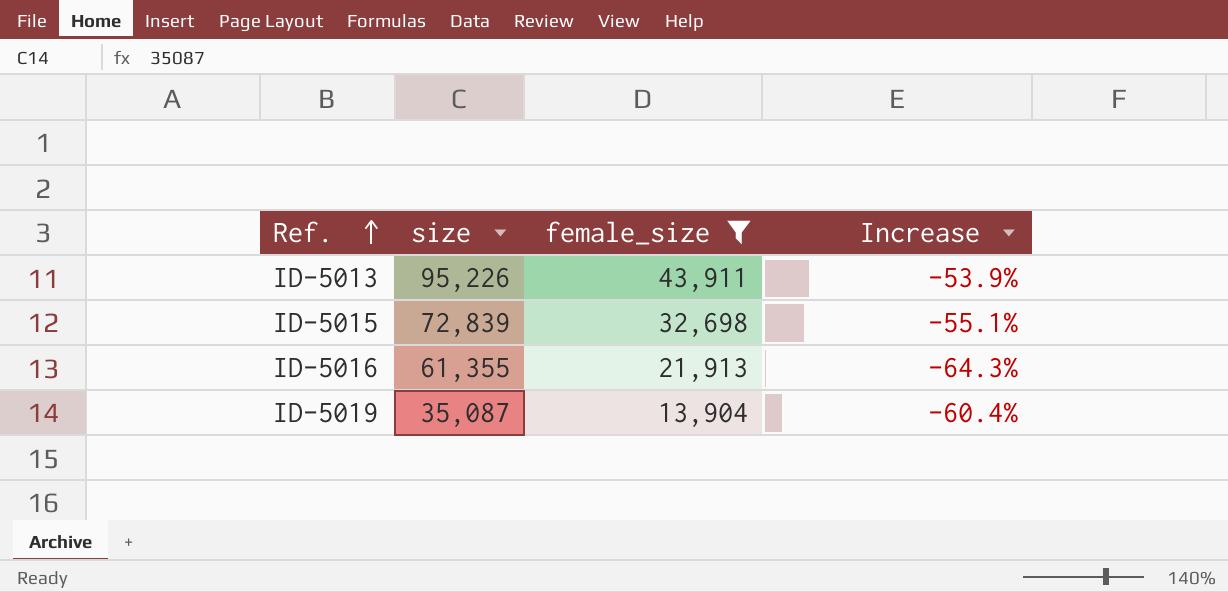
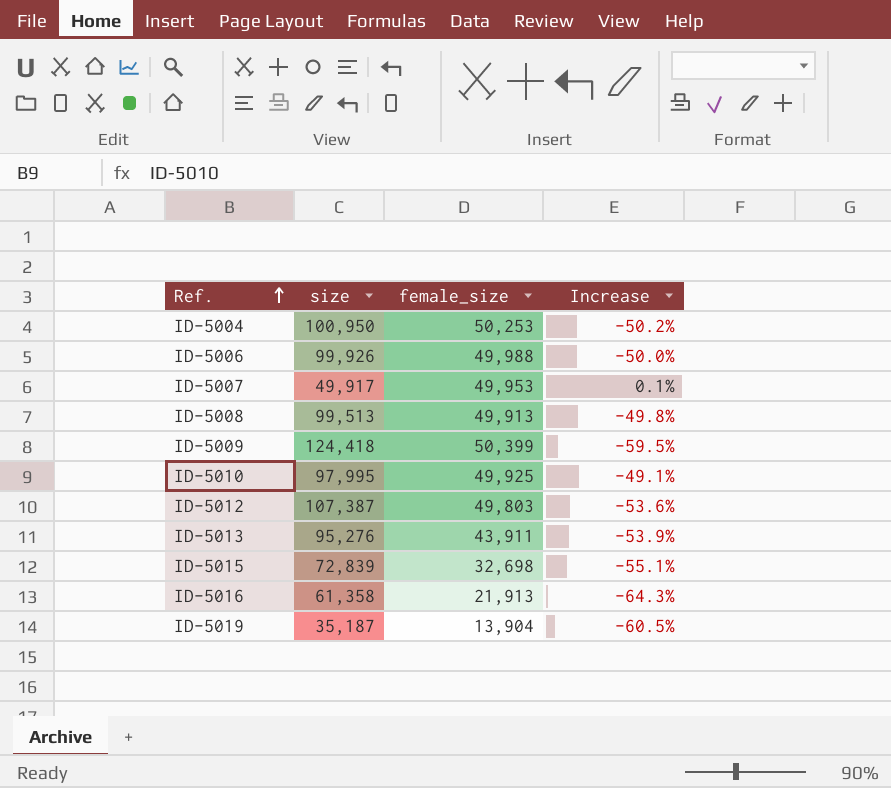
filter: female_size <= 43,911 -> none
ID-5013 | size: 95,226 -> 95,276
ID-5016 | size: 61,355 -> 61,358
ID-5019 | size: 35,087 -> 35,187
ID-5019 | Increase: -60.4% -> -60.5%

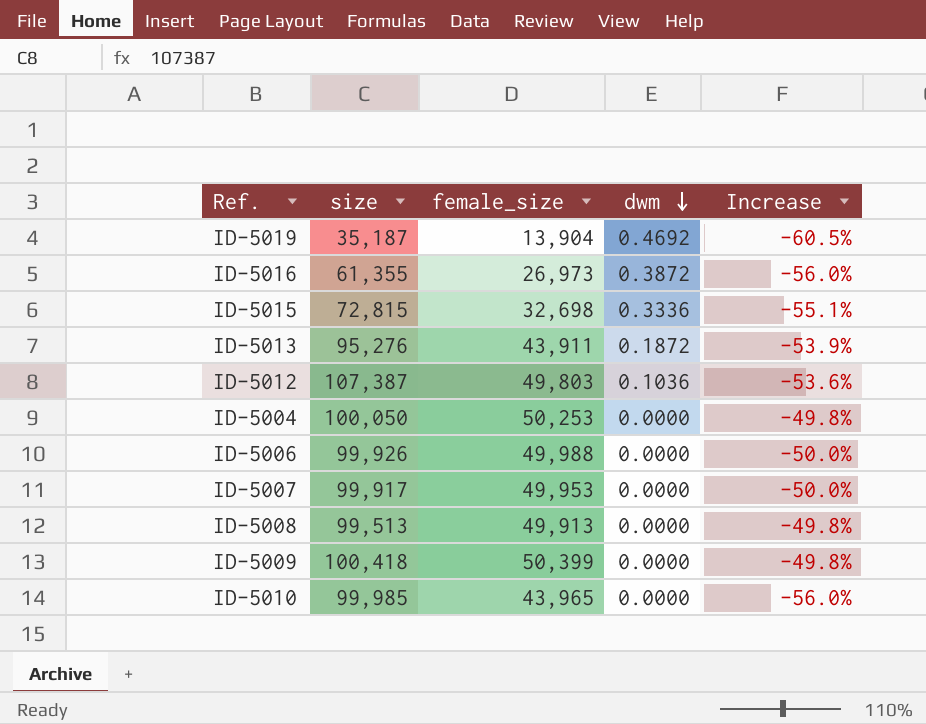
row order: Ref. ascending -> dwm descending
column dwm | position: none -> 4
ID-5016 | size: 61,358 -> 61,355
ID-5016 | female_size: 21,913 -> 26,973
ID-5016 | Increase: -64.3% -> -56.0%
ID-5015 | size: 72,839 -> 72,815
ID-5004 | size: 100,950 -> 100,050
ID-5004 | Increase: -50.2% -> -49.8%
ID-5007 | size: 49,917 -> 99,917
ID-5007 | Increase: 0.1% -> -50.0%
ID-5009 | size: 124,418 -> 100,418
ID-5009 | Increase: -59.5% -> -49.8%
ID-5010 | size: 97,995 -> 99,985
ID-5010 | female_size: 49,925 -> 43,965
ID-5010 | Increase: -49.1% -> -56.0%

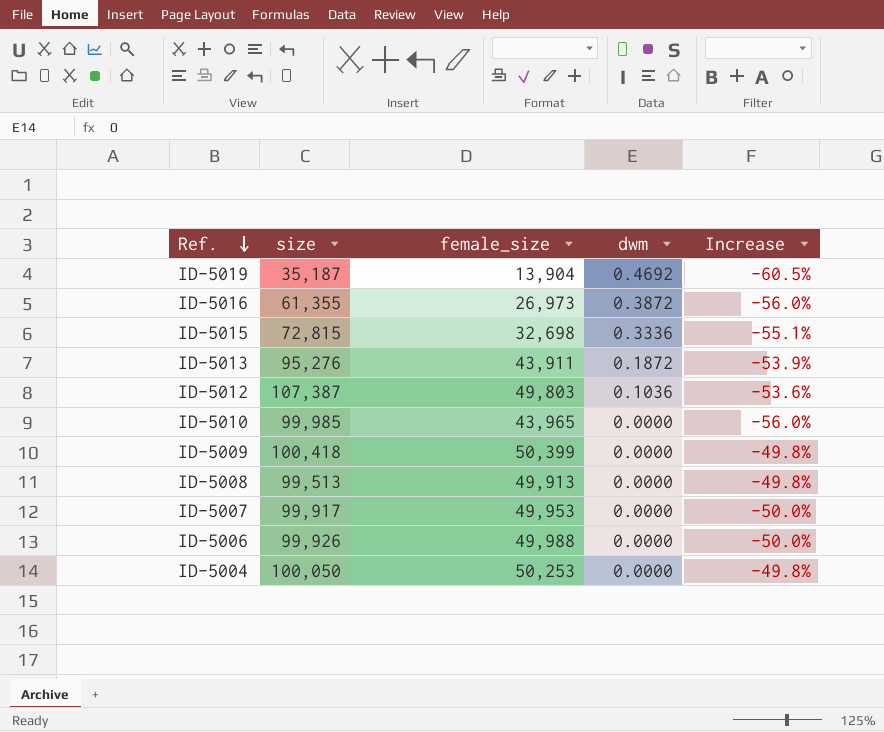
row order: dwm descending -> Ref. descending

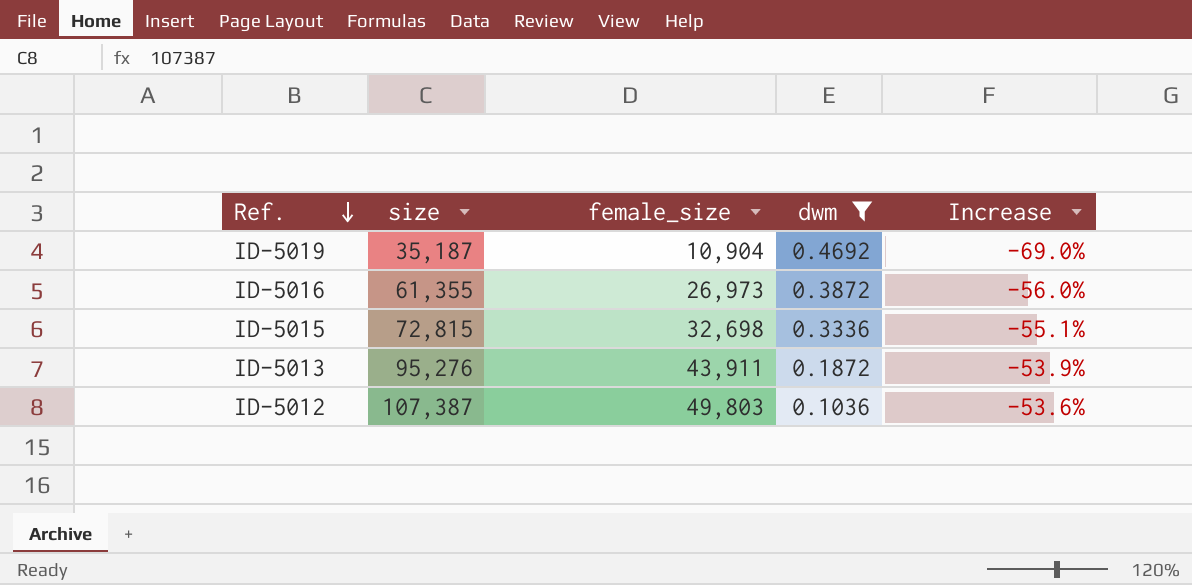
filter: none -> dwm != 0.0000
ID-5019 | female_size: 13,904 -> 10,904
ID-5019 | Increase: -60.5% -> -69.0%

